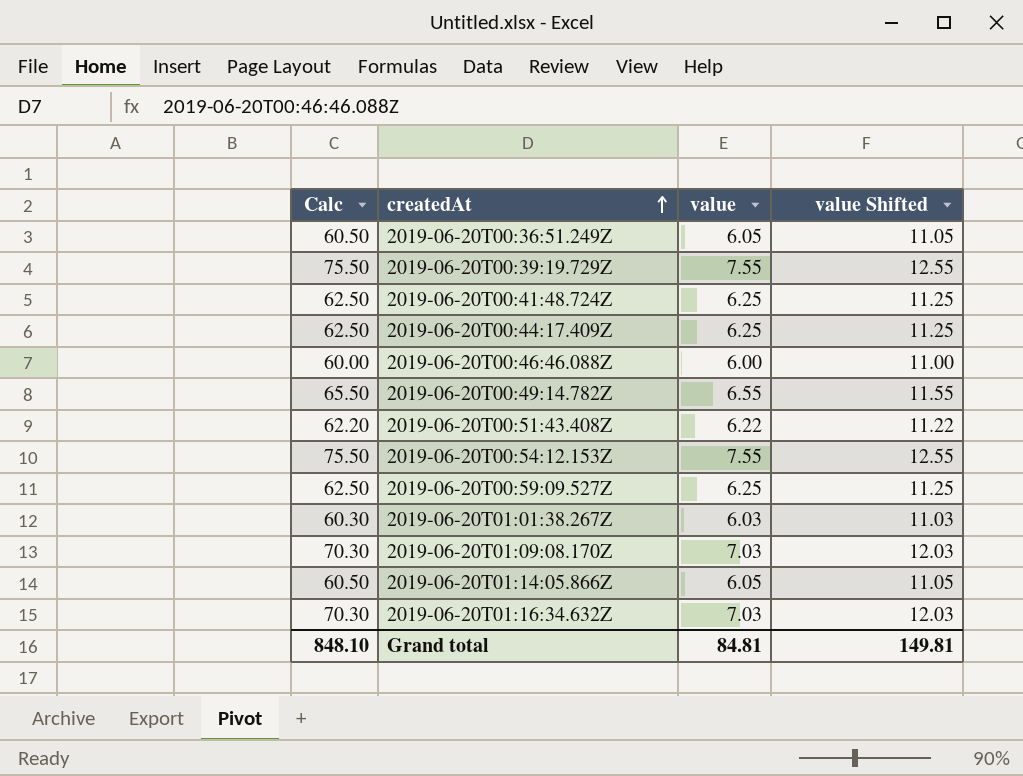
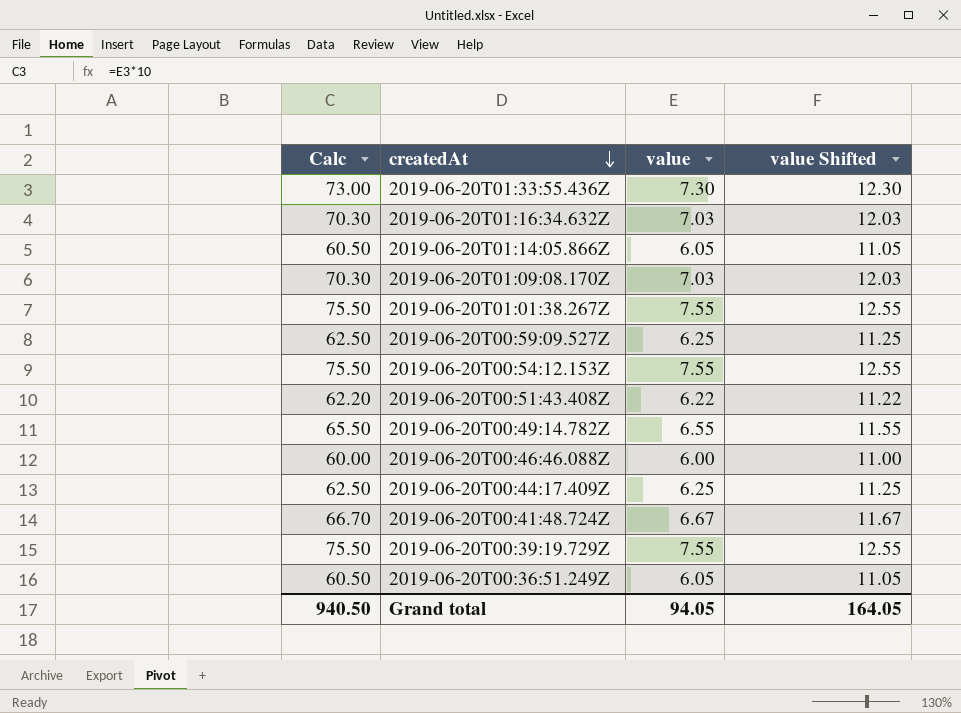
row order: createdAt ascending -> createdAt descending
row 2019-06-20T01:33:55.436Z: none -> 73.00 | 7.30 | 12.30
2019-06-20T01:01:38.267Z | Calc: 60.30 -> 75.50
2019-06-20T01:01:38.267Z | value: 6.03 -> 7.55
2019-06-20T01:01:38.267Z | value Shifted: 11.03 -> 12.55
2019-06-20T00:41:48.724Z | Calc: 62.50 -> 66.70
2019-06-20T00:41:48.724Z | value: 6.25 -> 6.67
2019-06-20T00:41:48.724Z | value Shifted: 11.25 -> 11.67
Grand total | Calc: 848.10 -> 940.50
Grand total | value: 84.81 -> 94.05
Grand total | value Shifted: 149.81 -> 164.05

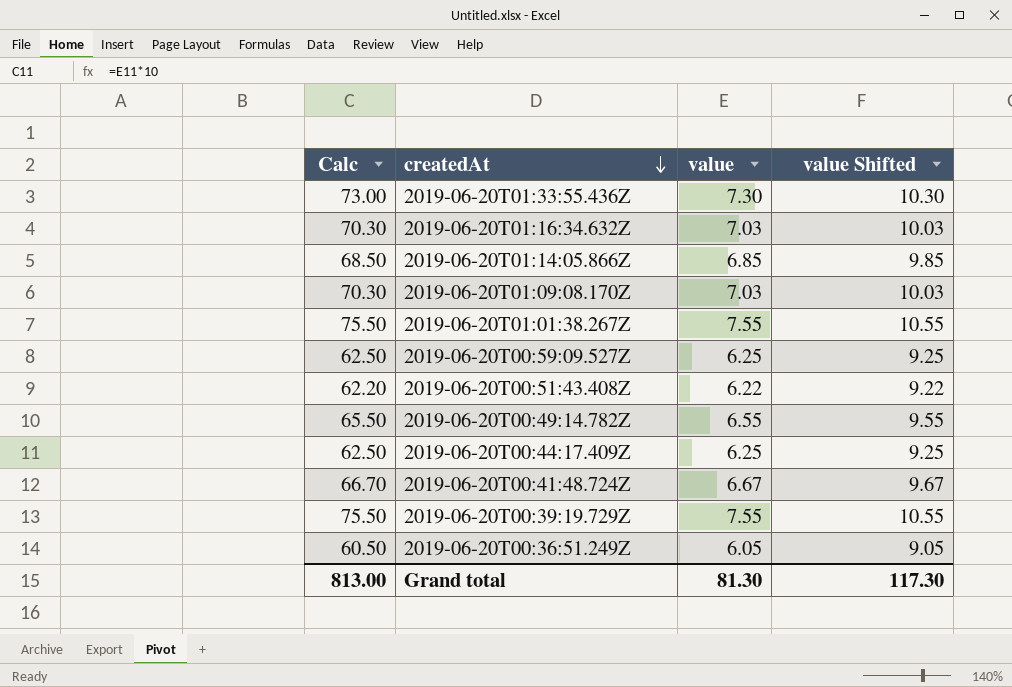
column value Shifted | formula: [value] + 5 -> [value] + 3
row 2019-06-20T00:54:12.153Z: 75.50 | 7.55 | 12.55 -> none
row 2019-06-20T00:46:46.088Z: 60.00 | 6.00 | 11.00 -> none
2019-06-20T01:14:05.866Z | Calc: 60.50 -> 68.50
2019-06-20T01:14:05.866Z | value: 6.05 -> 6.85
Grand total | Calc: 940.50 -> 813.00
Grand total | value: 94.05 -> 81.30
Grand total | value Shifted: 164.05 -> 117.30

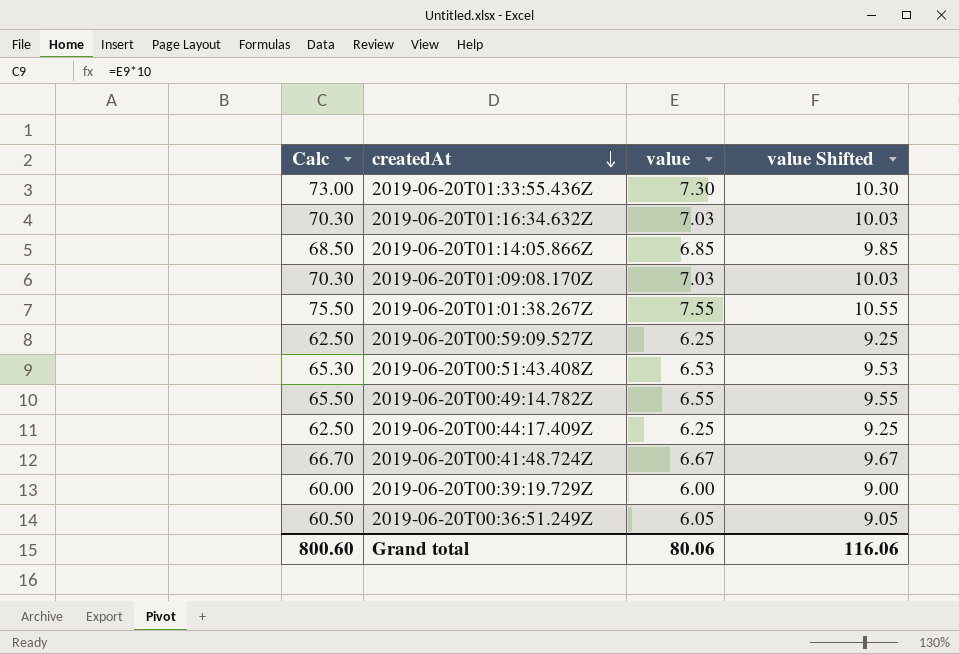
2019-06-20T00:51:43.408Z | Calc: 62.20 -> 65.30
2019-06-20T00:51:43.408Z | value: 6.22 -> 6.53
2019-06-20T00:51:43.408Z | value Shifted: 9.22 -> 9.53
2019-06-20T00:39:19.729Z | Calc: 75.50 -> 60.00
2019-06-20T00:39:19.729Z | value: 7.55 -> 6.00
2019-06-20T00:39:19.729Z | value Shifted: 10.55 -> 9.00
Grand total | Calc: 813.00 -> 800.60
Grand total | value: 81.30 -> 80.06
Grand total | value Shifted: 117.30 -> 116.06

